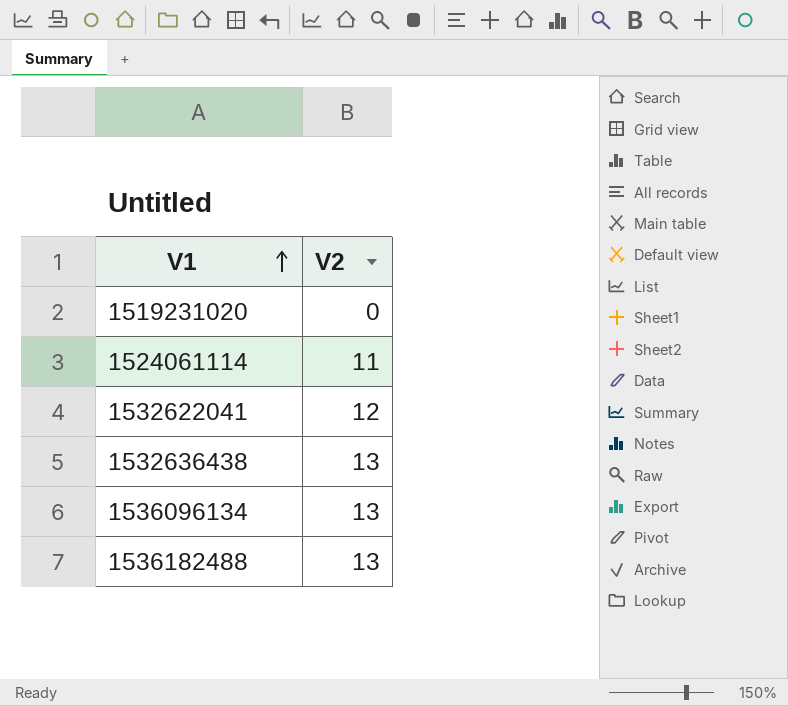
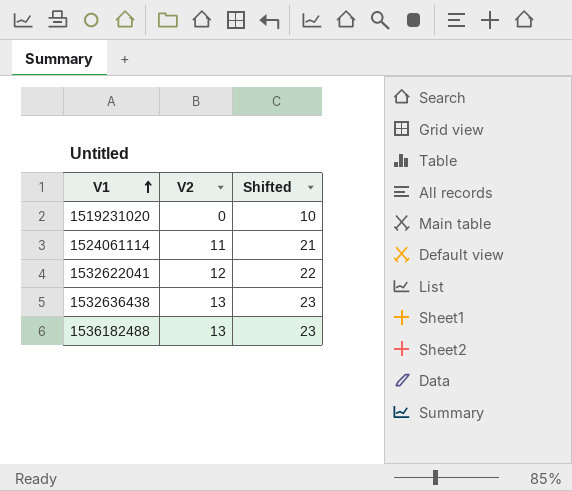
column Shifted | formula: none -> [V2] + 10
row 1536096134: 13 -> none

